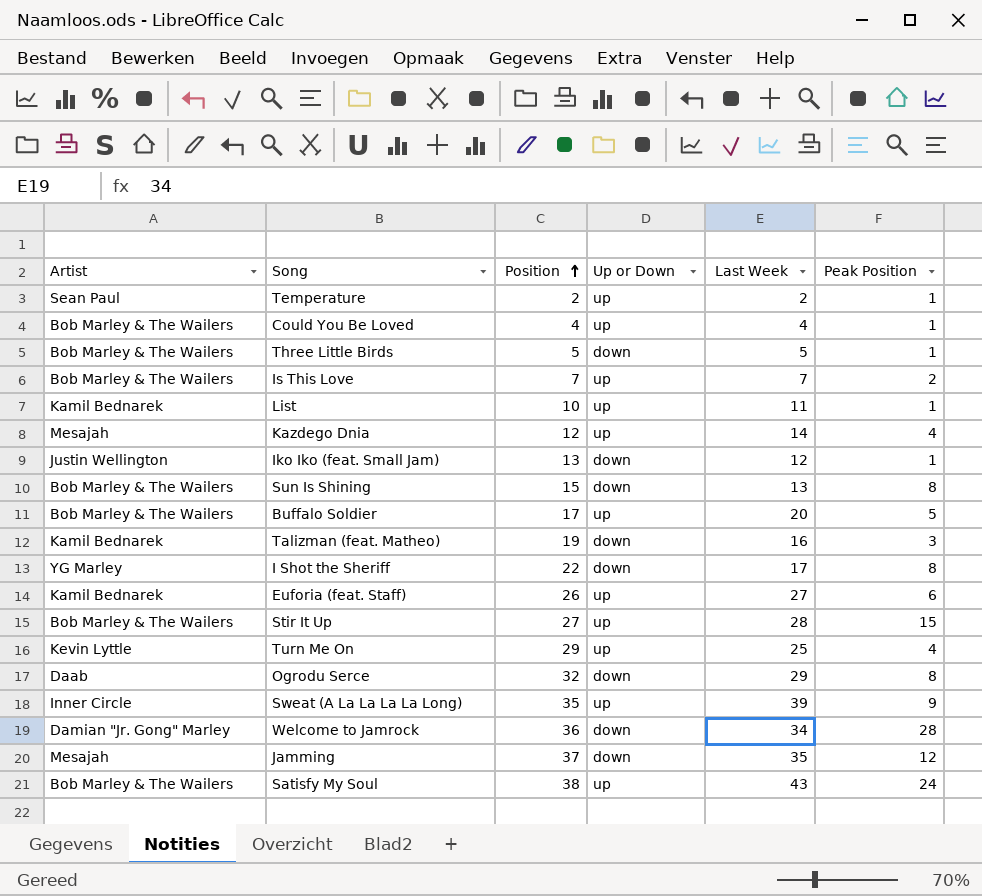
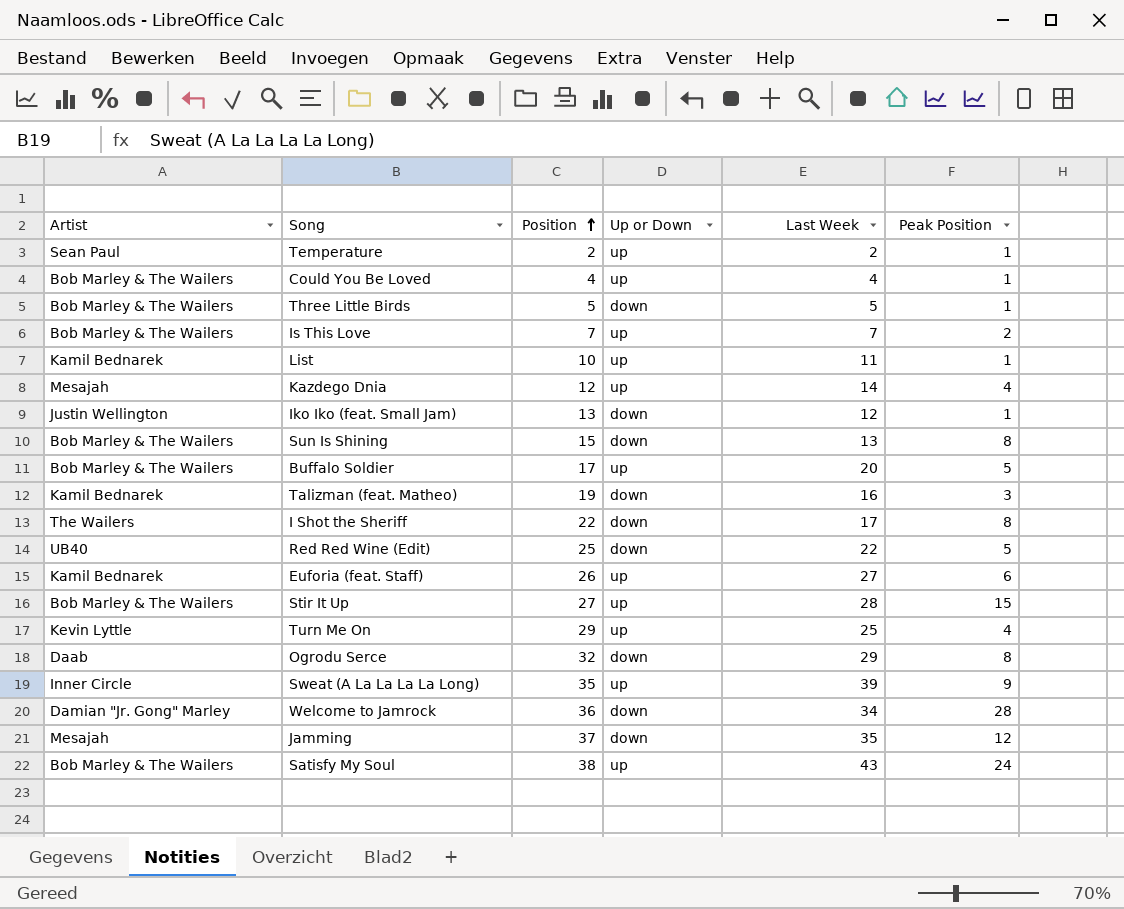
I Shot the Sheriff | Artist: YG Marley -> The Wailers
row Red Red Wine (Edit): none -> UB40 | 25 | down | 22 | 5

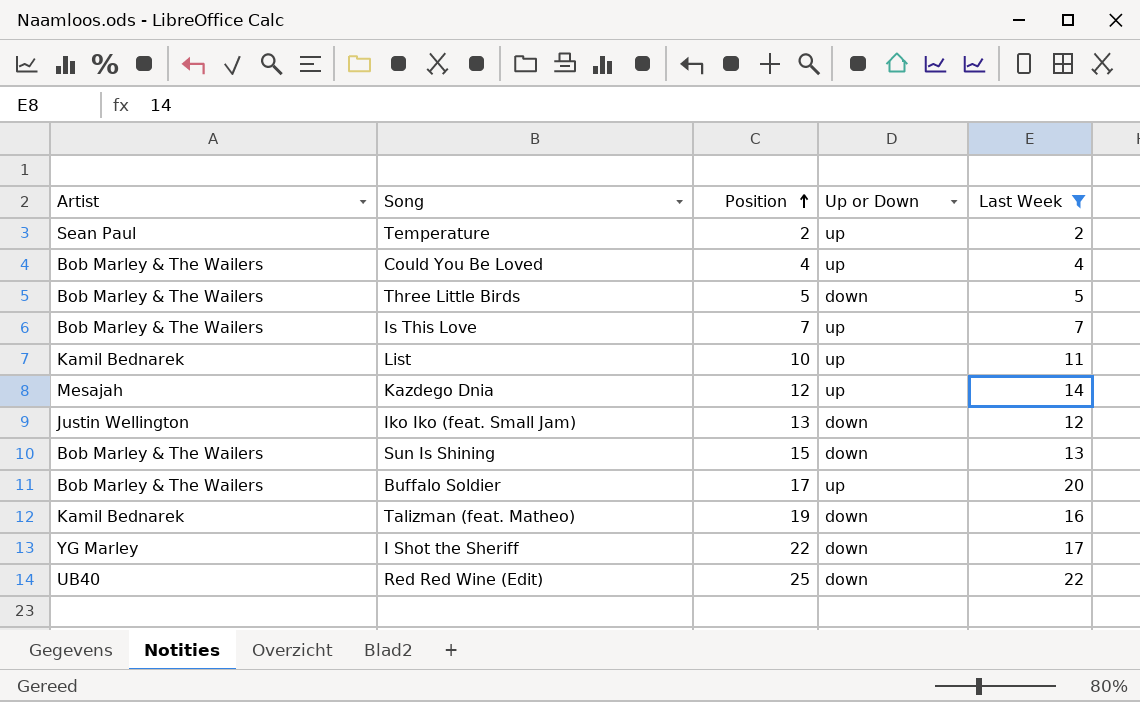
filter: none -> Last Week <= 22
column Peak Position | position: 6 -> none
I Shot the Sheriff | Artist: The Wailers -> YG Marley

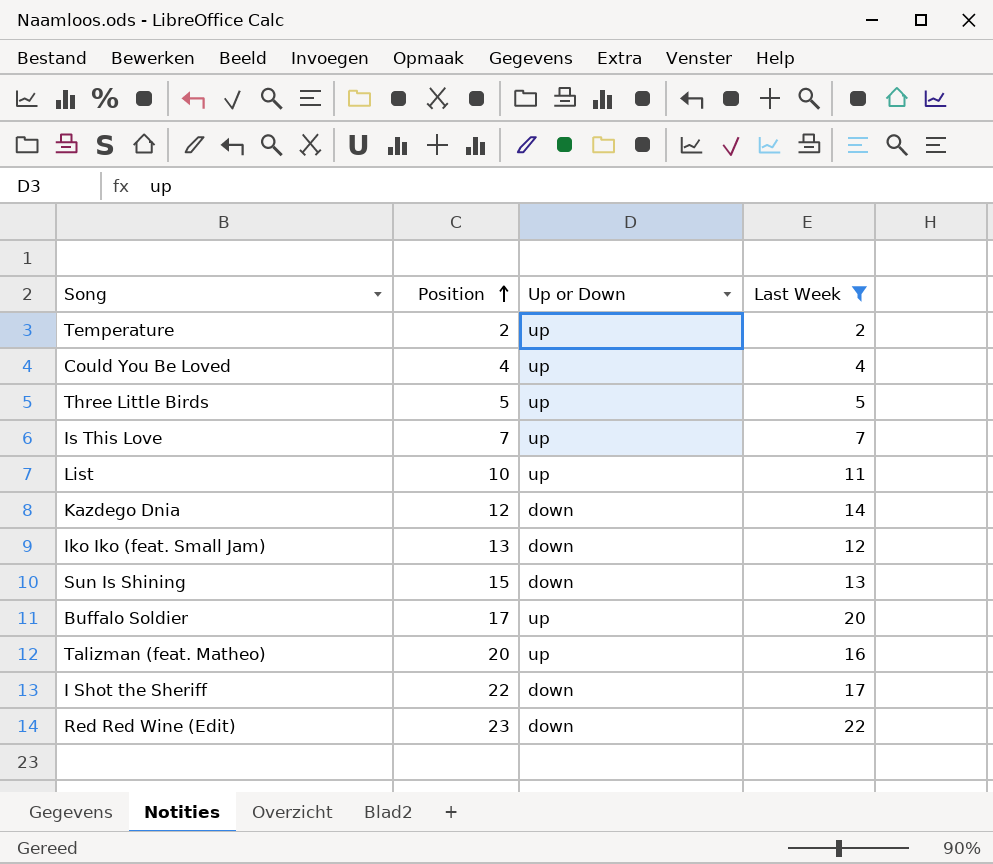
column Artist | position: 1 -> none
Three Little Birds | Up or Down: down -> up
Kazdego Dnia | Up or Down: up -> down
Talizman (feat. Matheo) | Position: 19 -> 20
Talizman (feat. Matheo) | Up or Down: down -> up
Red Red Wine (Edit) | Position: 25 -> 23

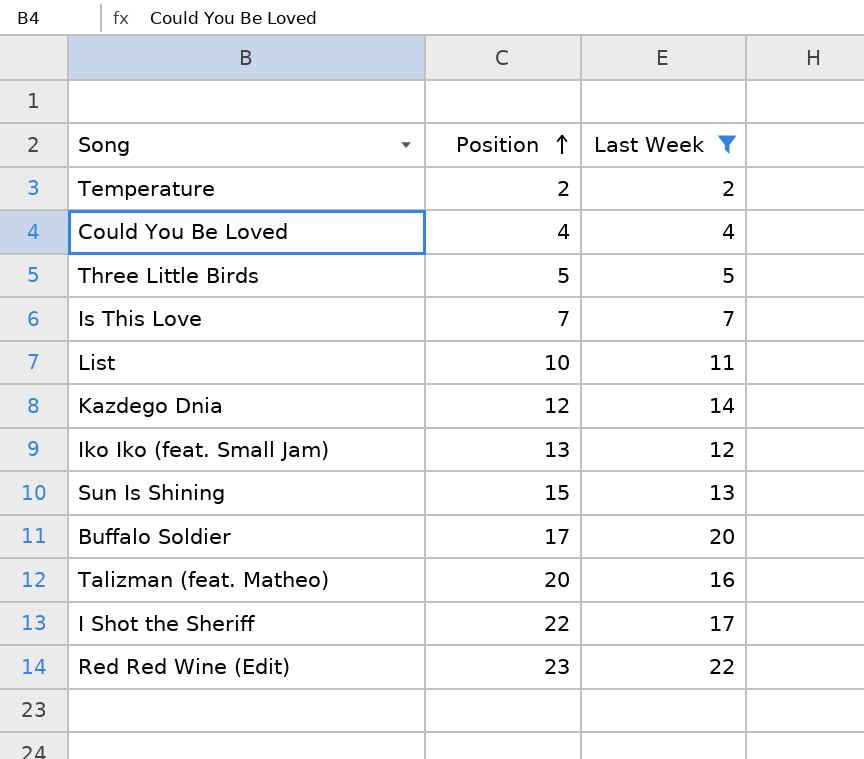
column Up or Down | position: 3 -> none

